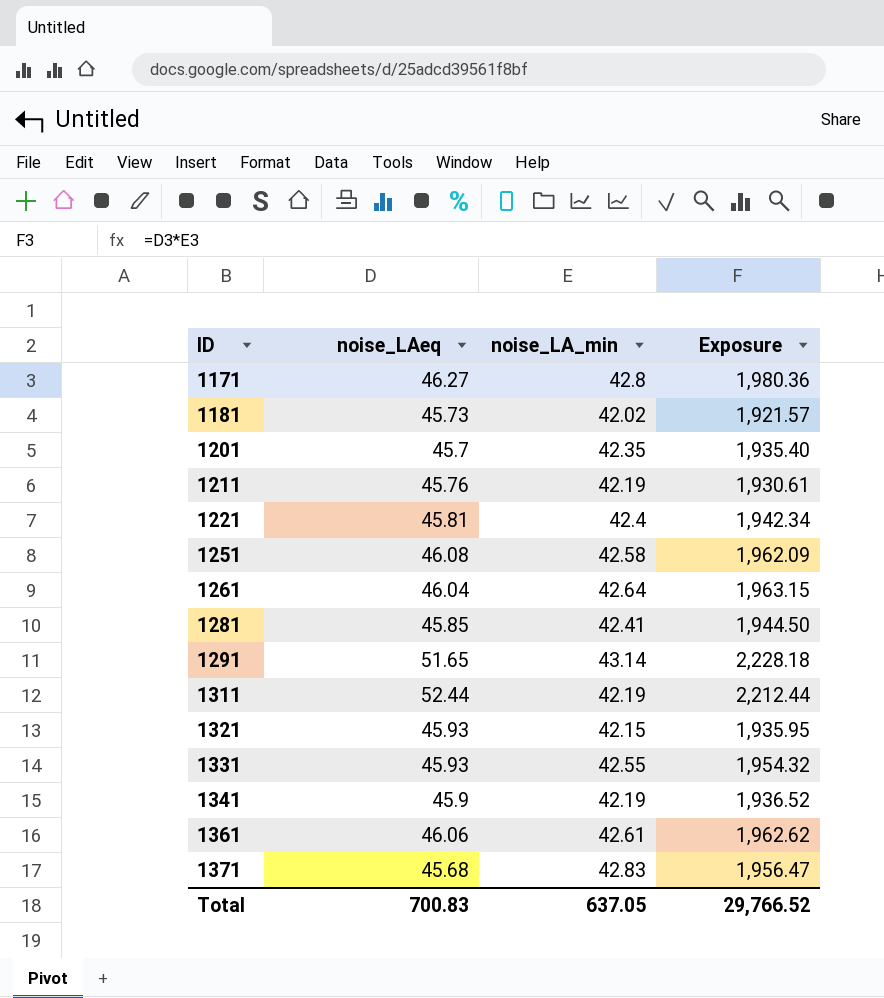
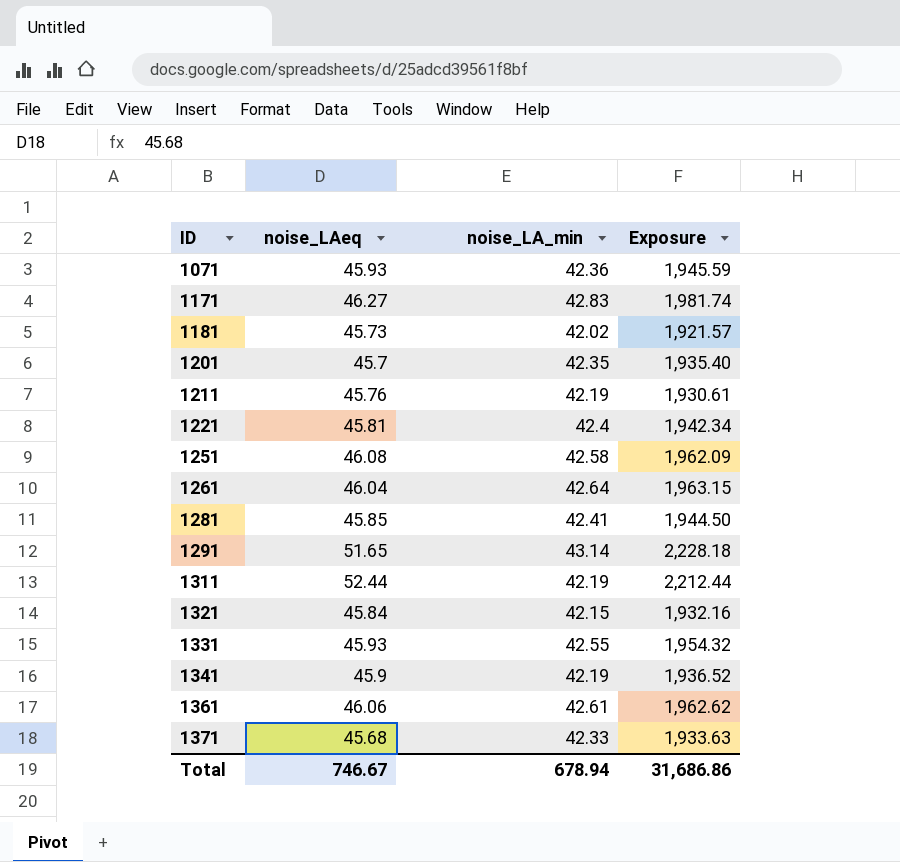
row 1071: none -> 45.93 | 42.36 | 1,945.59
1171 | noise_LA_min: 42.8 -> 42.83
1171 | Exposure: 1,980.36 -> 1,981.74
1321 | noise_LAeq: 45.93 -> 45.84
1321 | Exposure: 1,935.95 -> 1,932.16
1371 | noise_LA_min: 42.83 -> 42.33
1371 | Exposure: 1,956.47 -> 1,933.63
Total | noise_LAeq: 700.83 -> 746.67
Total | noise_LA_min: 637.05 -> 678.94
Total | Exposure: 29,766.52 -> 31,686.86

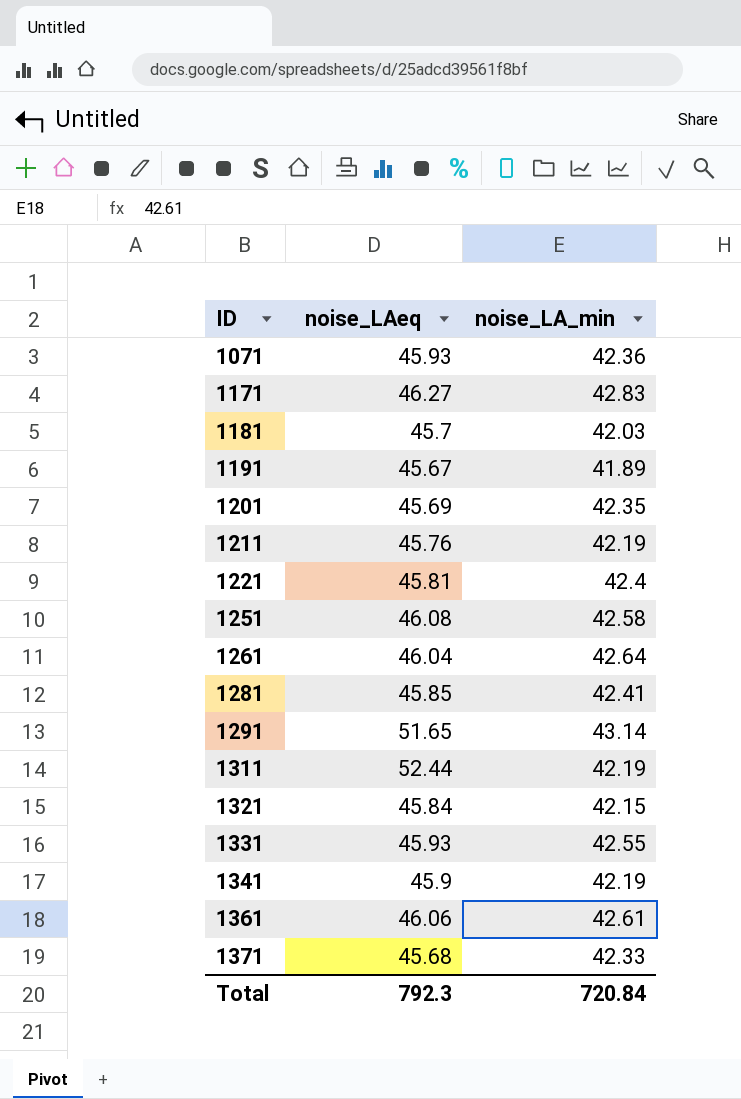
column Exposure | formula: [noise_LAeq] * [noise_LA_min] -> none
1181 | noise_LAeq: 45.73 -> 45.7
1181 | noise_LA_min: 42.02 -> 42.03
row 1191: none -> 45.67 | 41.89
1201 | noise_LAeq: 45.7 -> 45.69
Total | noise_LAeq: 746.67 -> 792.3
Total | noise_LA_min: 678.94 -> 720.84

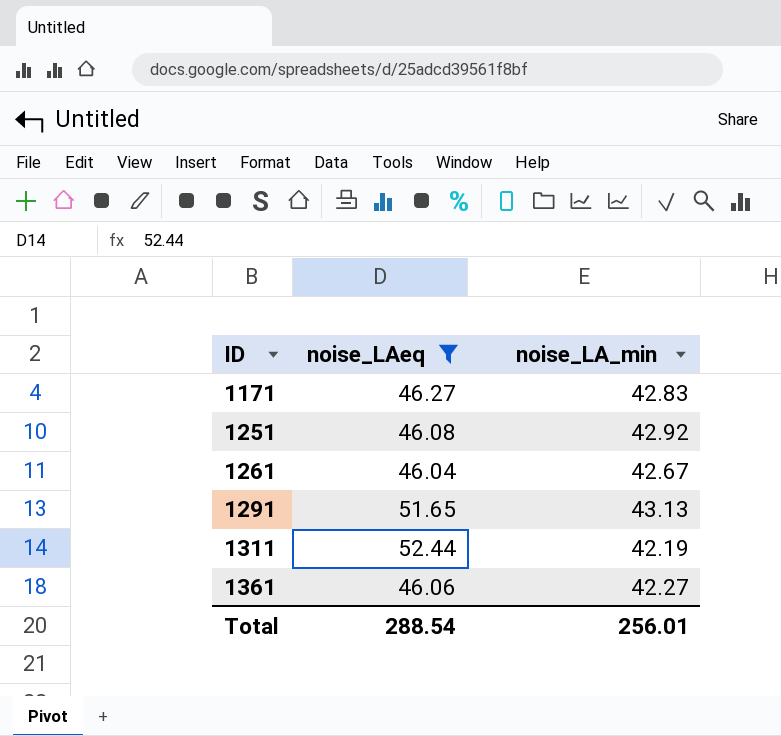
filter: none -> noise_LAeq >= 46.04
1251 | noise_LA_min: 42.58 -> 42.92
1261 | noise_LA_min: 42.64 -> 42.67
1291 | noise_LA_min: 43.14 -> 43.13
1361 | noise_LA_min: 42.61 -> 42.27
Total | noise_LAeq: 792.3 -> 288.54
Total | noise_LA_min: 720.84 -> 256.01

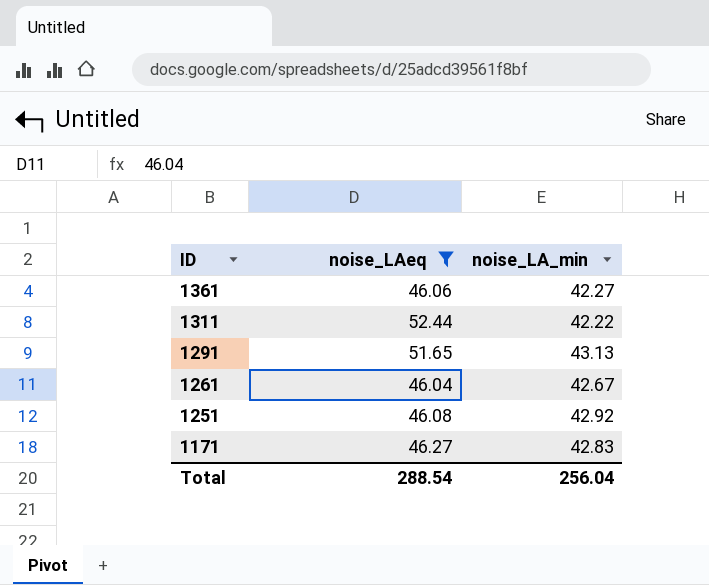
row order: ID ascending -> ID descending
1311 | noise_LA_min: 42.19 -> 42.22
Total | noise_LA_min: 256.01 -> 256.04

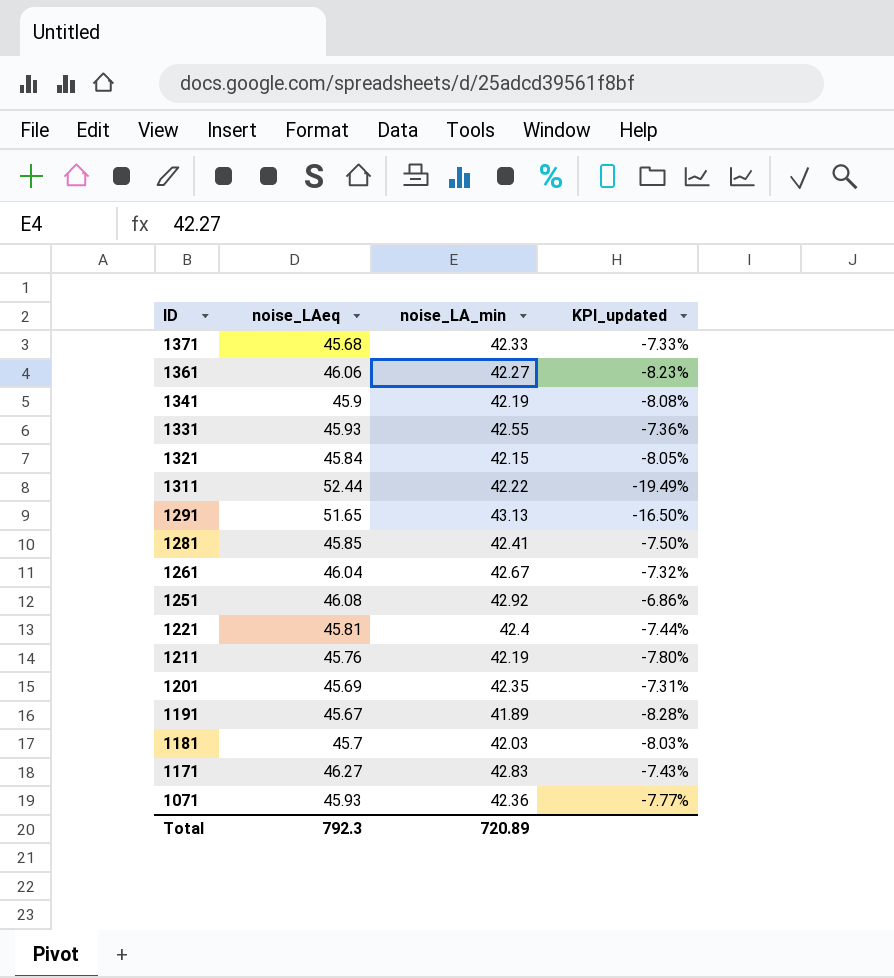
filter: noise_LAeq >= 46.04 -> none
column KPI_updated | formula: none -> ([noise_LA_min] - [noise_LAeq]) / [noise_LAeq]
Total | noise_LAeq: 288.54 -> 792.3
Total | noise_LA_min: 256.04 -> 720.89

